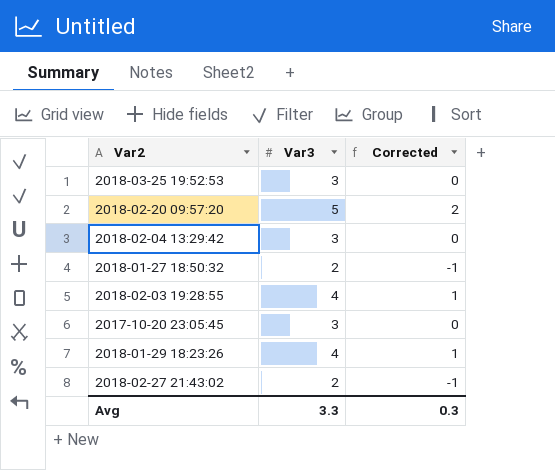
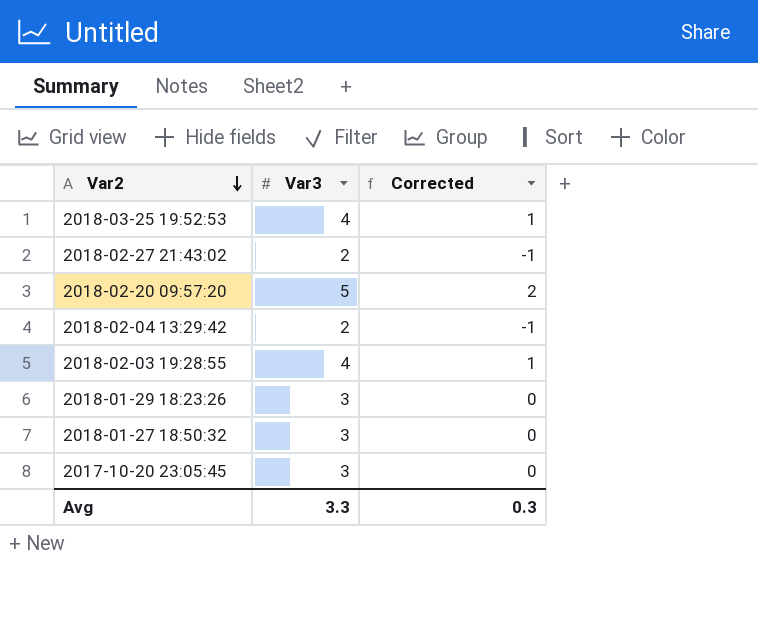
row order: none -> Var2 descending
2018-03-25 19:52:53 | Var3: 3 -> 4
2018-03-25 19:52:53 | Corrected: 0 -> 1
2018-02-04 13:29:42 | Var3: 3 -> 2
2018-02-04 13:29:42 | Corrected: 0 -> -1
2018-01-29 18:23:26 | Var3: 4 -> 3
2018-01-29 18:23:26 | Corrected: 1 -> 0
2018-01-27 18:50:32 | Var3: 2 -> 3
2018-01-27 18:50:32 | Corrected: -1 -> 0

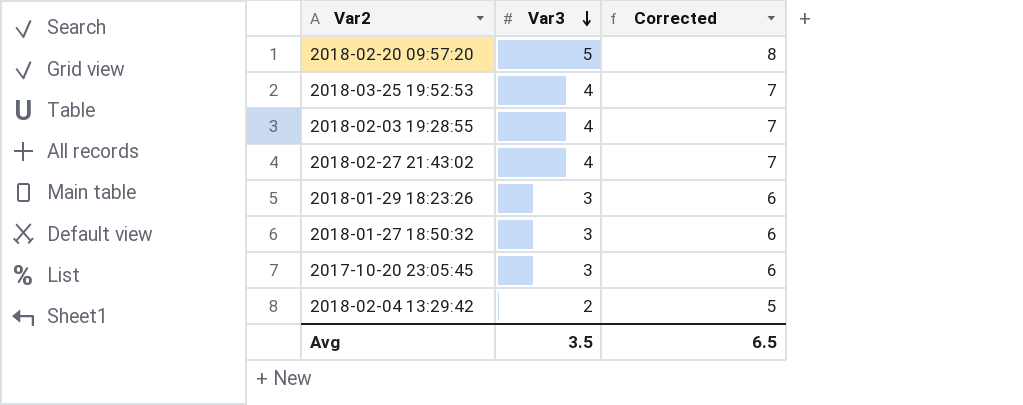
row order: Var2 descending -> Var3 descending
column Corrected | formula: [Var3] - 3 -> [Var3] + 3
2018-02-27 21:43:02 | Var3: 2 -> 4
Avg | Var3: 3.3 -> 3.5
Avg | Corrected: 0.3 -> 6.5

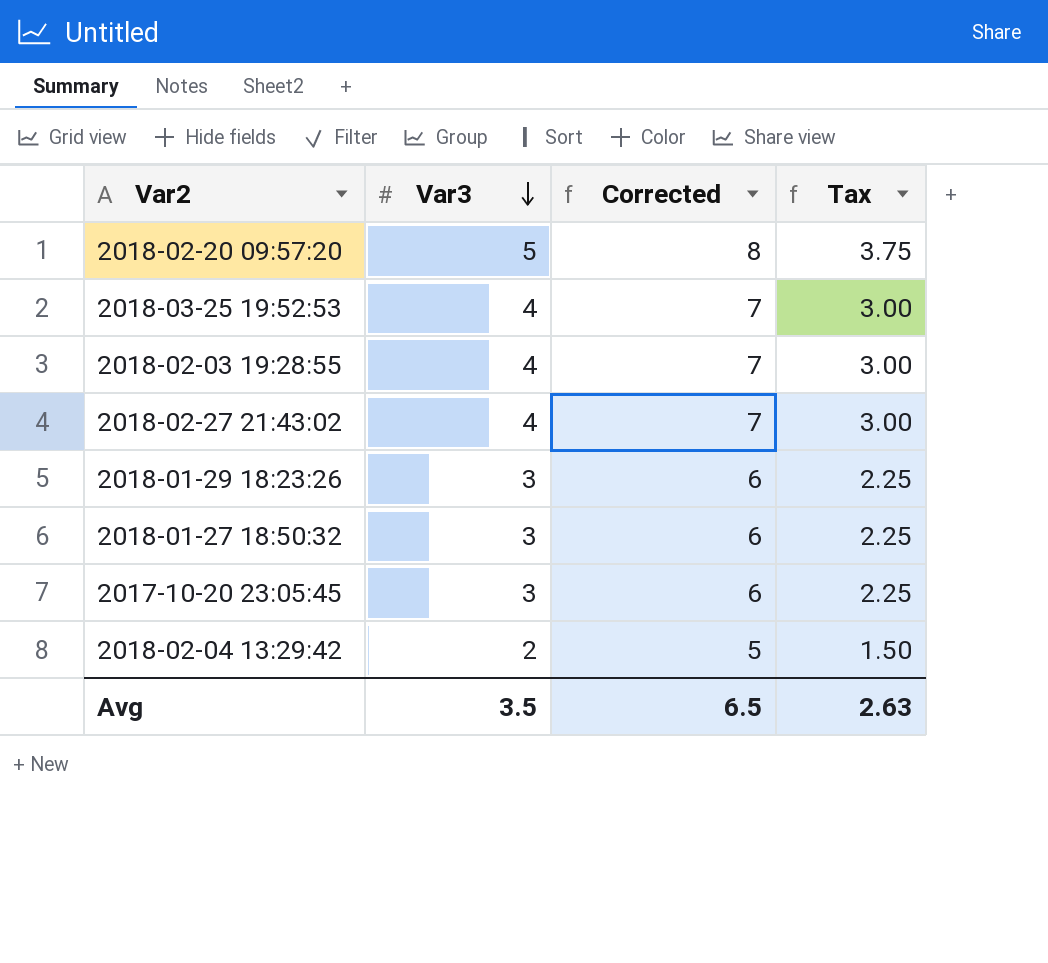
column Tax | formula: none -> [Var3] * 0.75

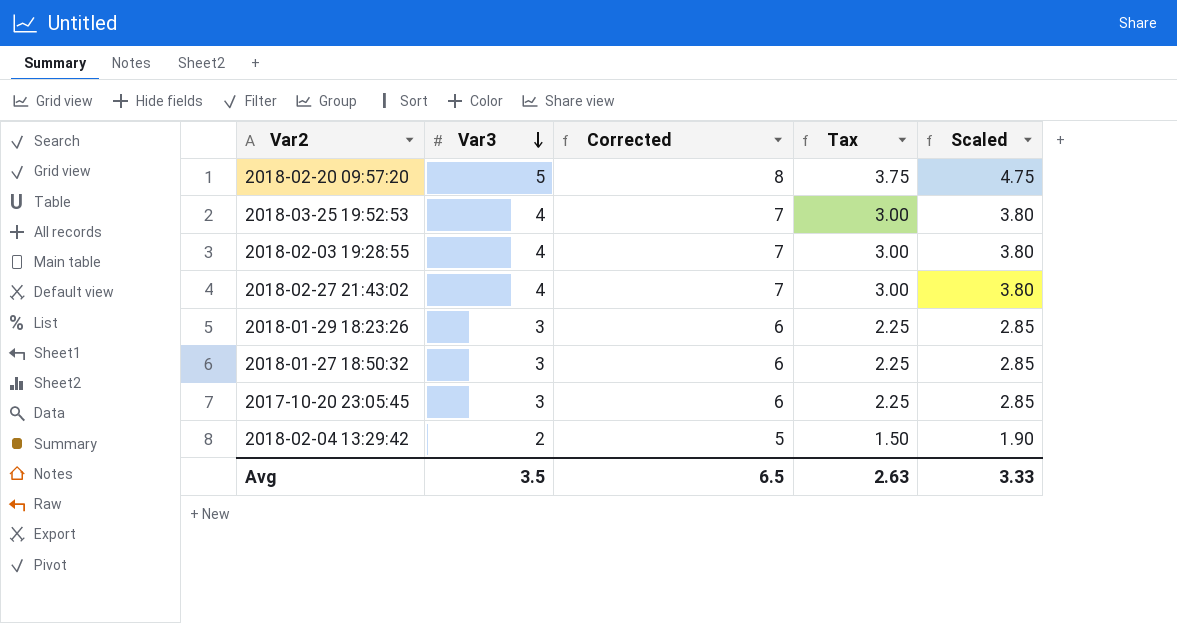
column Scaled | formula: none -> [Var3] * 0.95

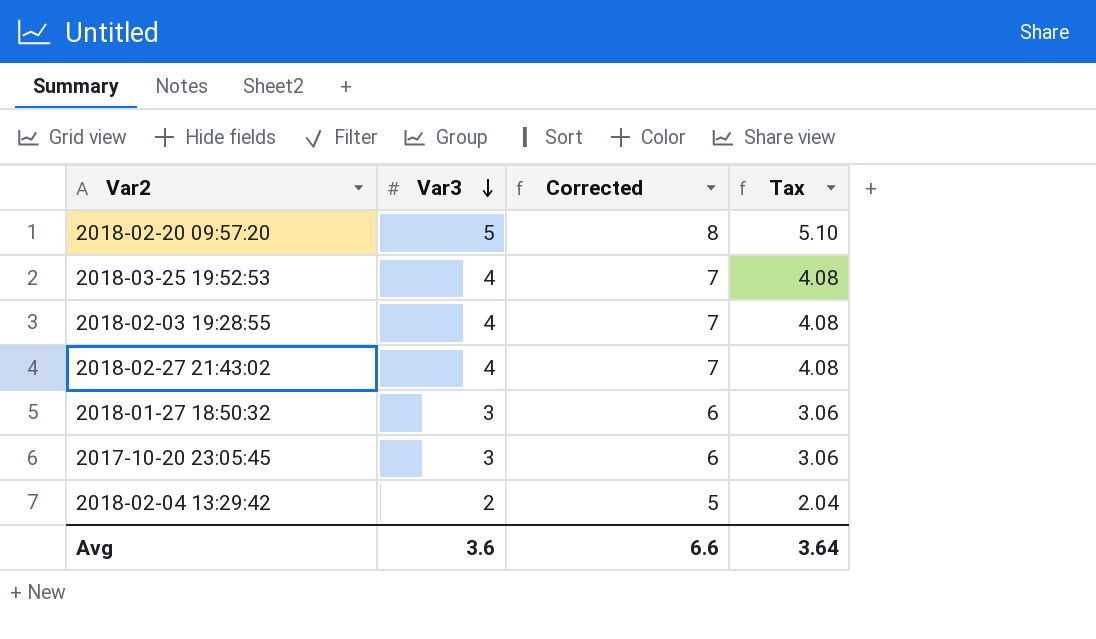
column Scaled | formula: [Var3] * 0.95 -> none
column Tax | formula: [Var3] * 0.75 -> [Var3] * 1.02
row 2018-01-29 18:23:26: 3 | 6 | 2.25 | 2.85 -> none
Avg | Var3: 3.5 -> 3.6
Avg | Corrected: 6.5 -> 6.6
Avg | Tax: 2.63 -> 3.64

